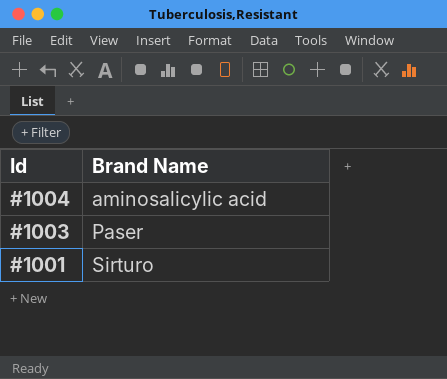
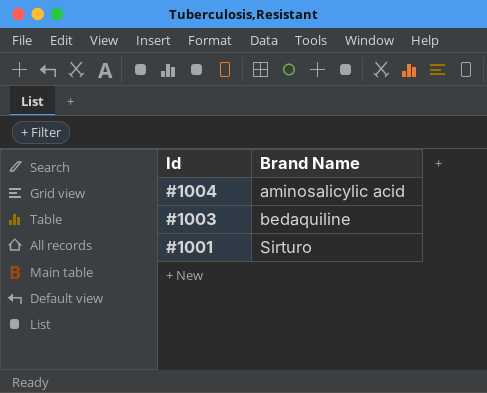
#1003 | Brand Name: Paser -> bedaquiline

